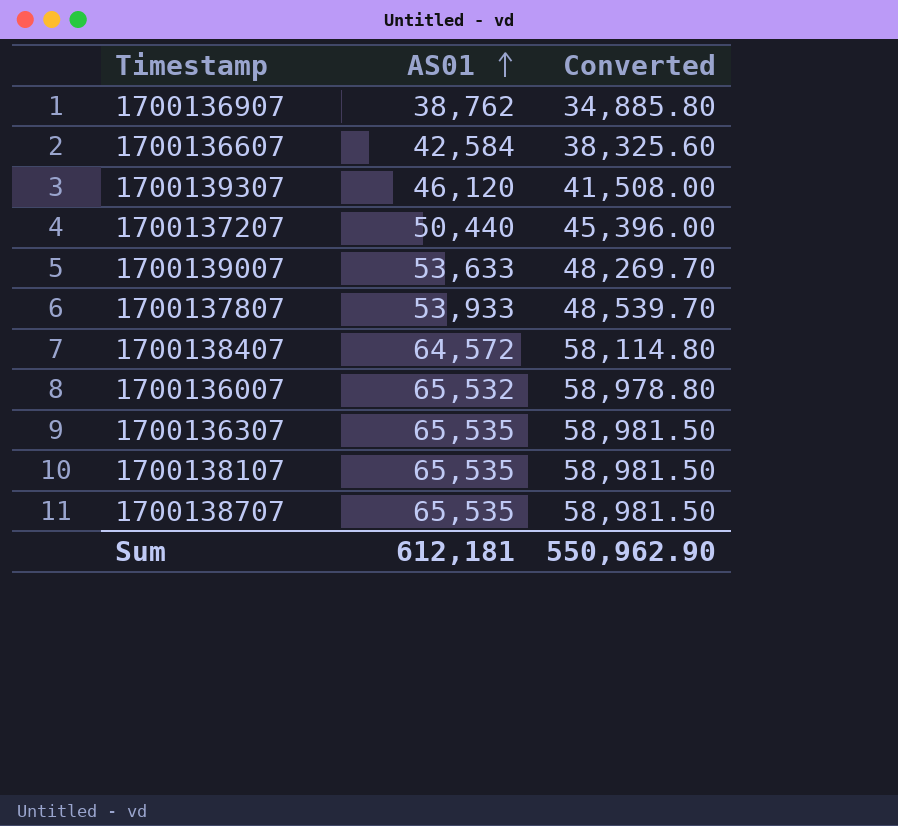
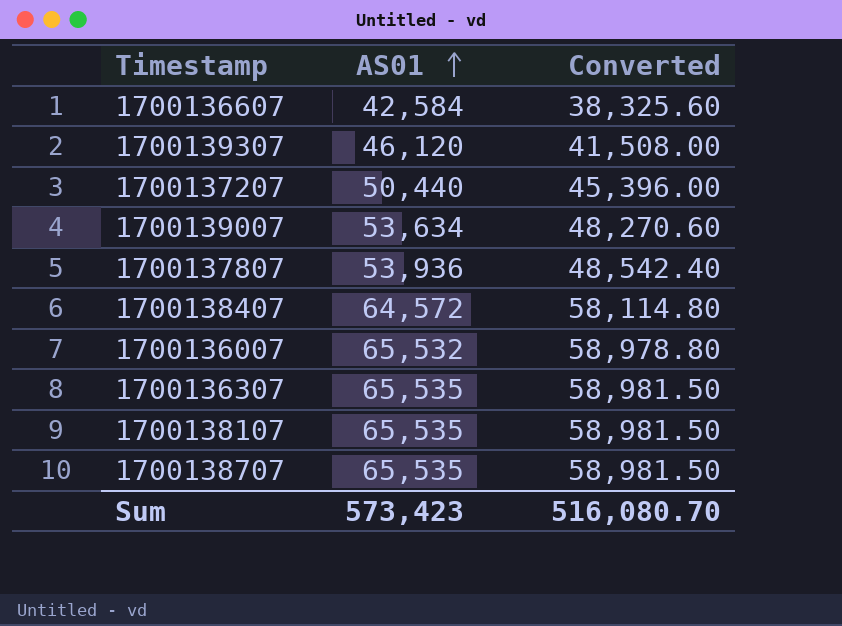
row 1700136907: 38,762 | 34,885.80 -> none
1700139007 | AS01: 53,633 -> 53,634
1700139007 | Converted: 48,269.70 -> 48,270.60
1700137807 | AS01: 53,933 -> 53,936
1700137807 | Converted: 48,539.70 -> 48,542.40
Sum | AS01: 612,181 -> 573,423
Sum | Converted: 550,962.90 -> 516,080.70

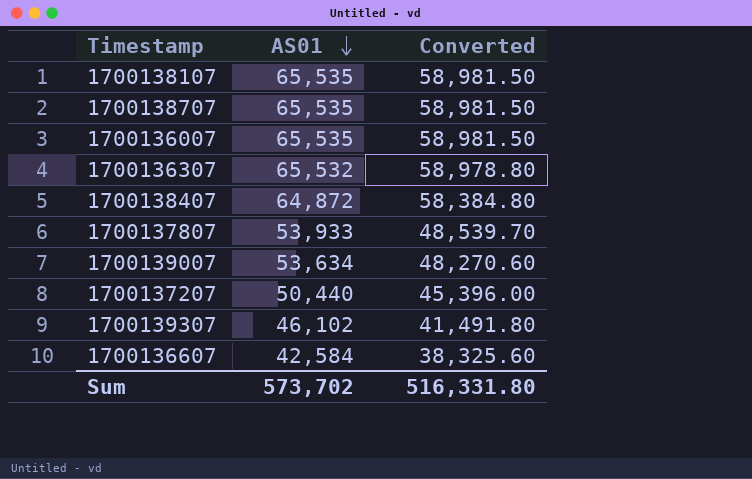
row order: AS01 ascending -> AS01 descending
1700136007 | AS01: 65,532 -> 65,535
1700136007 | Converted: 58,978.80 -> 58,981.50
1700136307 | AS01: 65,535 -> 65,532
1700136307 | Converted: 58,981.50 -> 58,978.80
1700138407 | AS01: 64,572 -> 64,872
1700138407 | Converted: 58,114.80 -> 58,384.80
1700137807 | AS01: 53,936 -> 53,933
1700137807 | Converted: 48,542.40 -> 48,539.70
1700139307 | AS01: 46,120 -> 46,102
1700139307 | Converted: 41,508.00 -> 41,491.80
Sum | AS01: 573,423 -> 573,702
Sum | Converted: 516,080.70 -> 516,331.80

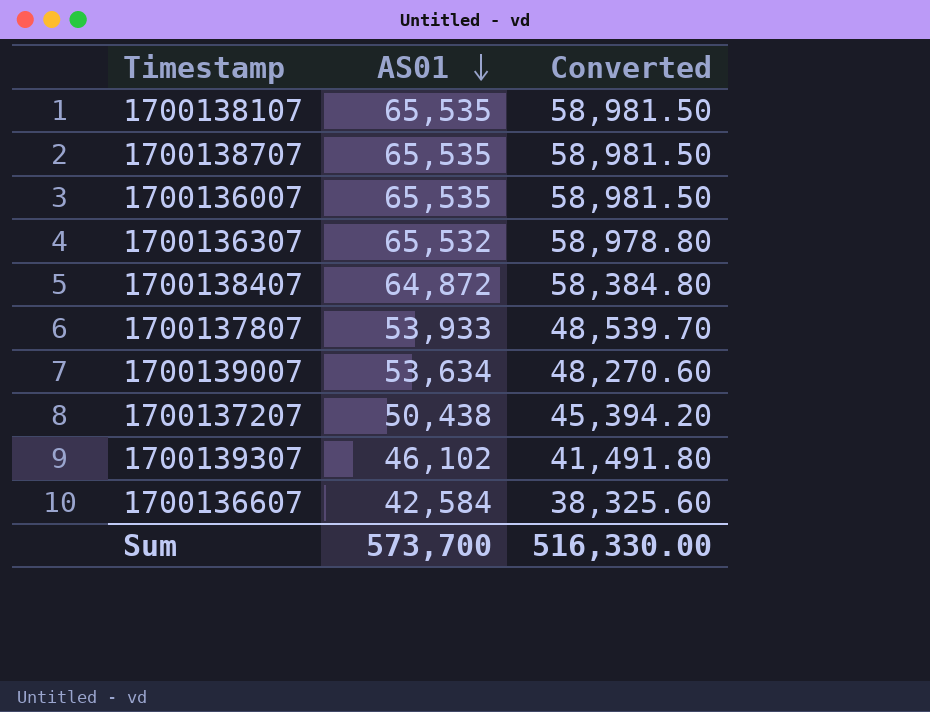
1700137207 | AS01: 50,440 -> 50,438
1700137207 | Converted: 45,396.00 -> 45,394.20
Sum | AS01: 573,702 -> 573,700
Sum | Converted: 516,331.80 -> 516,330.00

